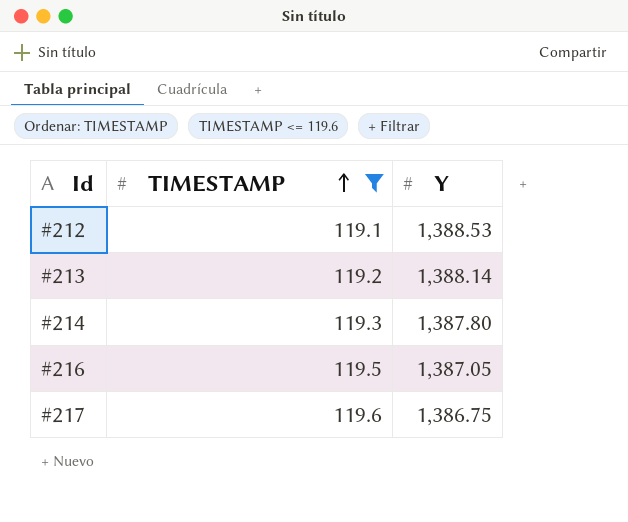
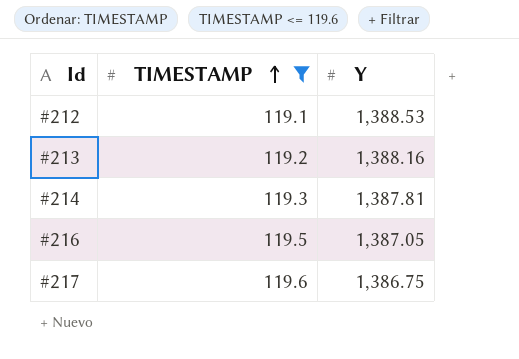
#213 | Y: 1,388.14 -> 1,388.16
#214 | Y: 1,387.80 -> 1,387.81

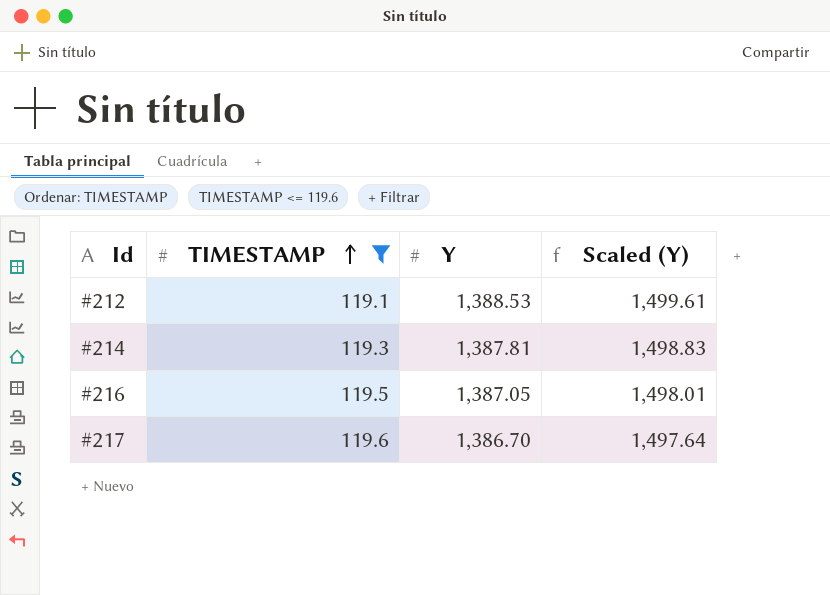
column Scaled (Y) | formula: none -> [Y] * 1.08
row #213: 119.2 | 1,388.16 -> none
#217 | Y: 1,386.75 -> 1,386.70

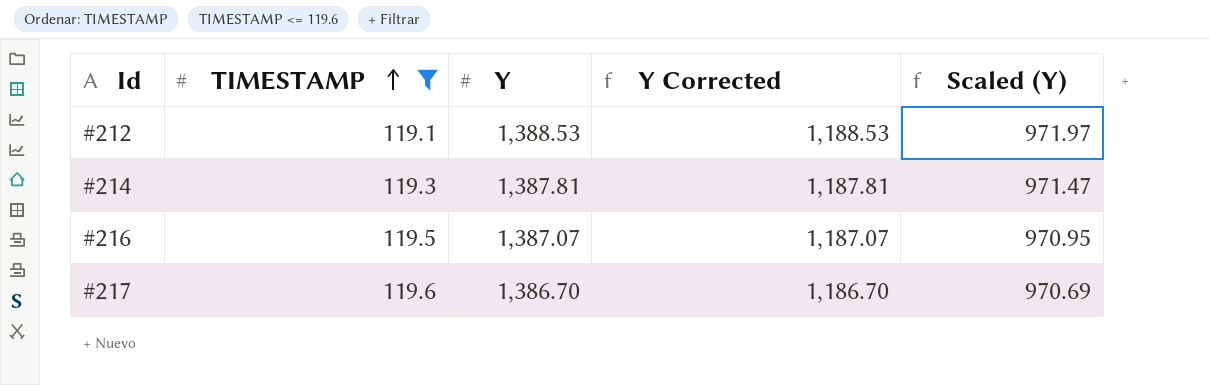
column Y Corrected | formula: none -> [Y] - 200
column Scaled (Y) | formula: [Y] * 1.08 -> [Y] * 0.7
#216 | Y: 1,387.05 -> 1,387.07

